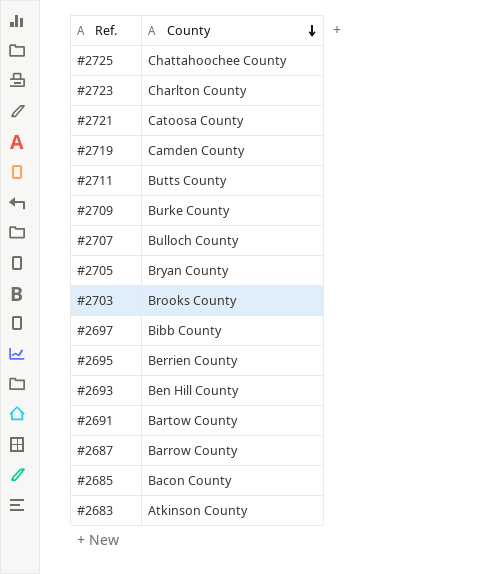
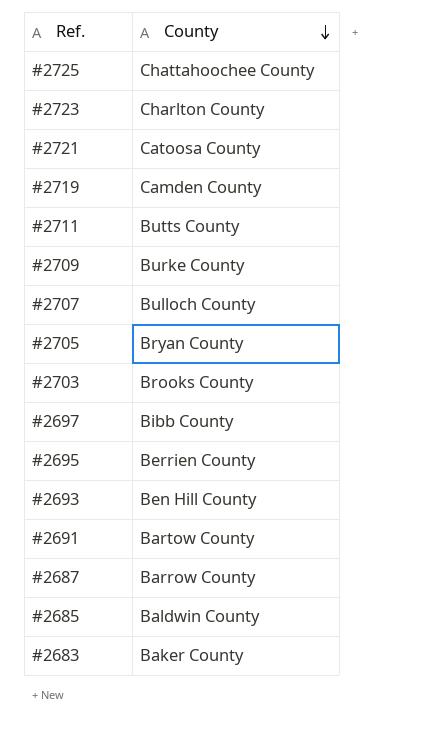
#2685 | County: Bacon County -> Baldwin County
#2683 | County: Atkinson County -> Baker County

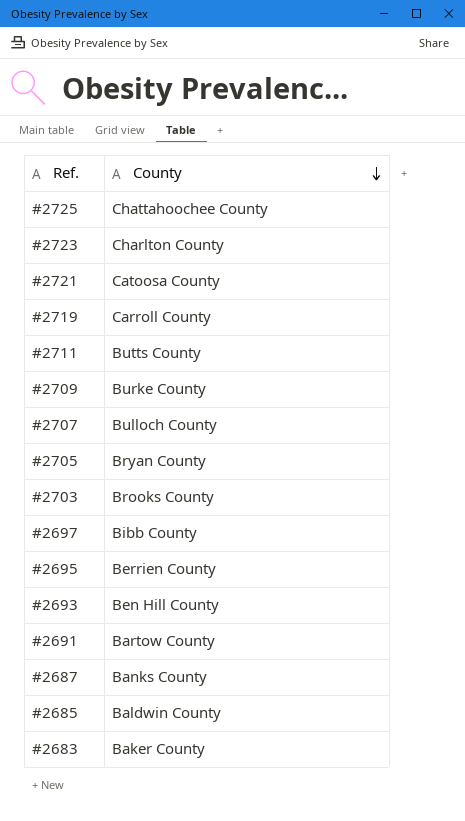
#2719 | County: Camden County -> Carroll County
#2687 | County: Barrow County -> Banks County

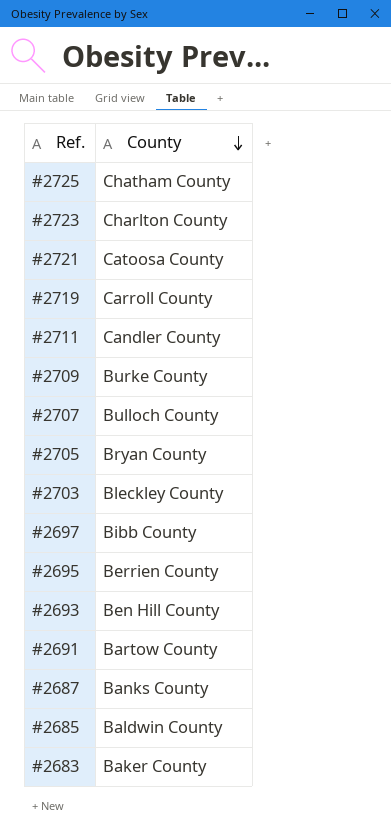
#2725 | County: Chattahoochee County -> Chatham County
#2711 | County: Butts County -> Candler County
#2703 | County: Brooks County -> Bleckley County

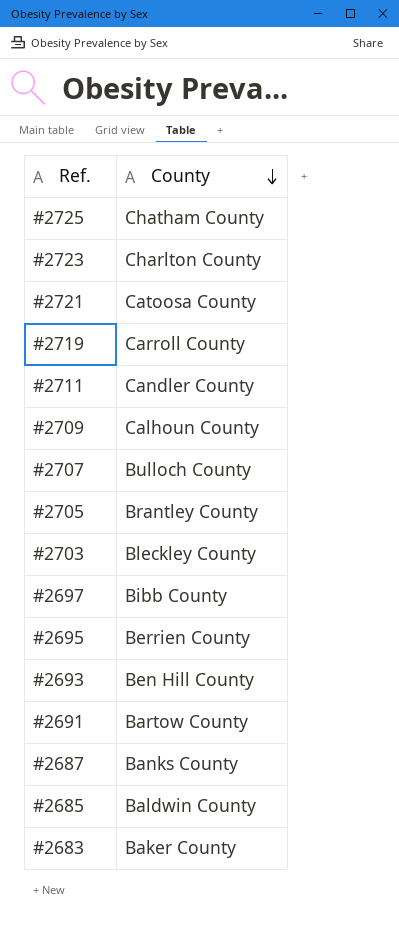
#2709 | County: Burke County -> Calhoun County
#2705 | County: Bryan County -> Brantley County

